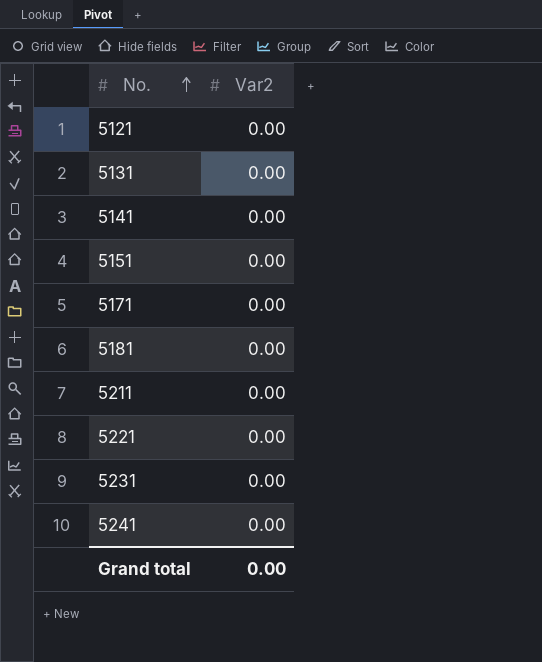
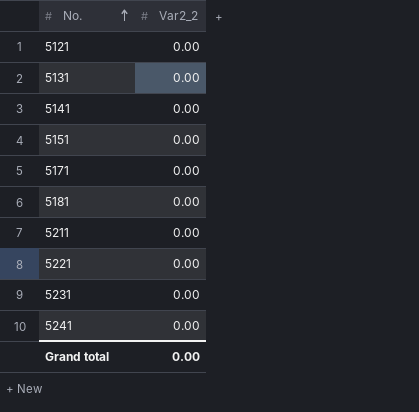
column name: Var2 -> Var2_2

